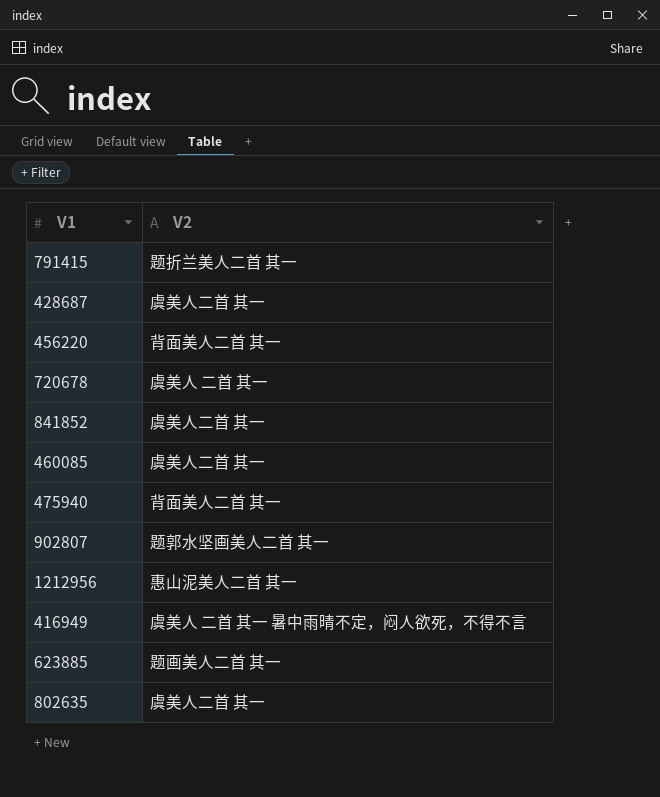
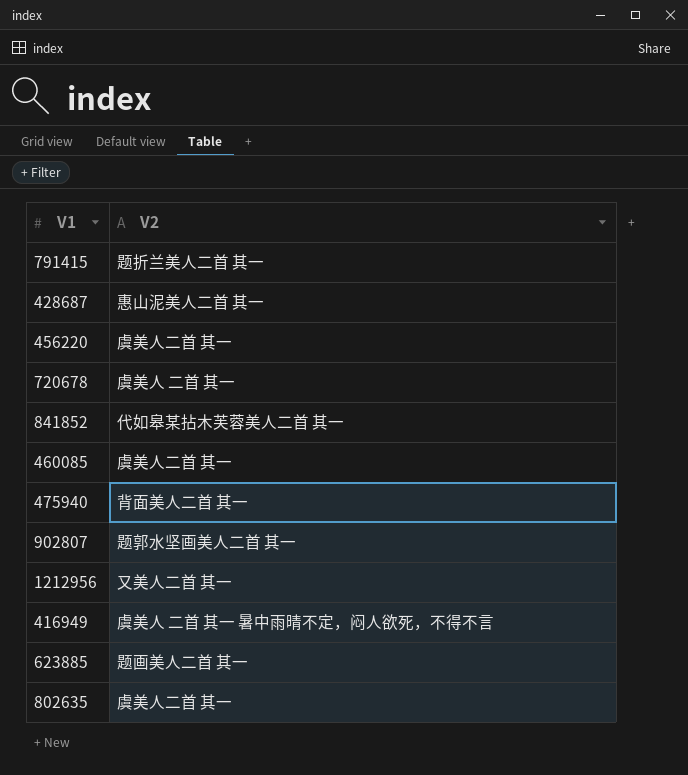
428687 | V2: 虞美人二首 其一 -> 惠山泥美人二首 其一
456220 | V2: 背面美人二首 其一 -> 虞美人二首 其一
841852 | V2: 虞美人二首 其一 -> 代如皋某拈木芙蓉美人二首 其一
1212956 | V2: 惠山泥美人二首 其一 -> 又美人二首 其一

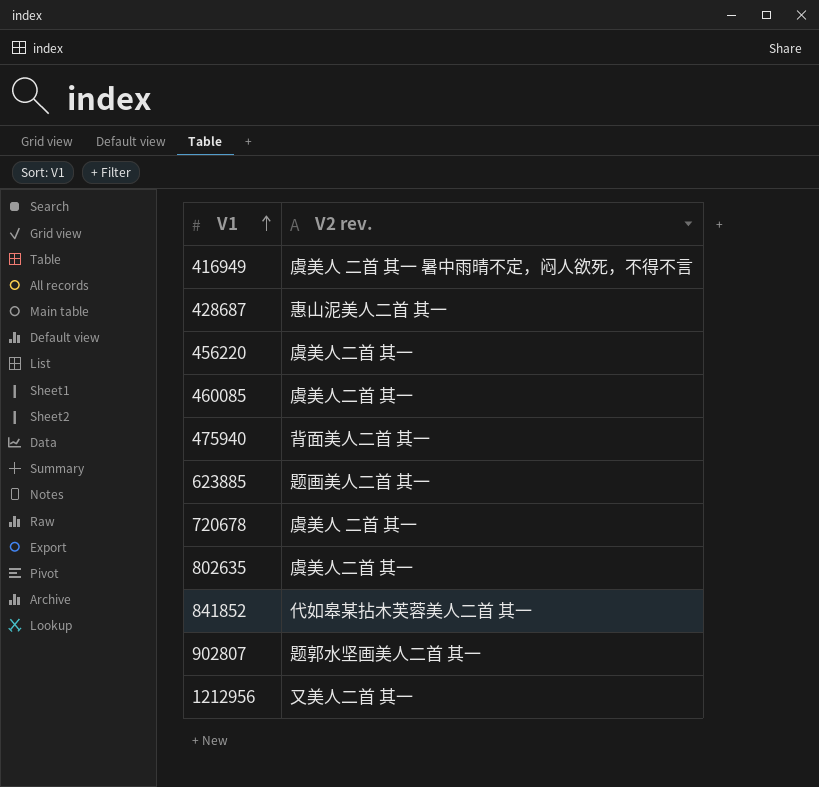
row order: none -> V1 ascending
column name: V2 -> V2 rev.
row 791415: 题折兰美人二首 其一 -> none

